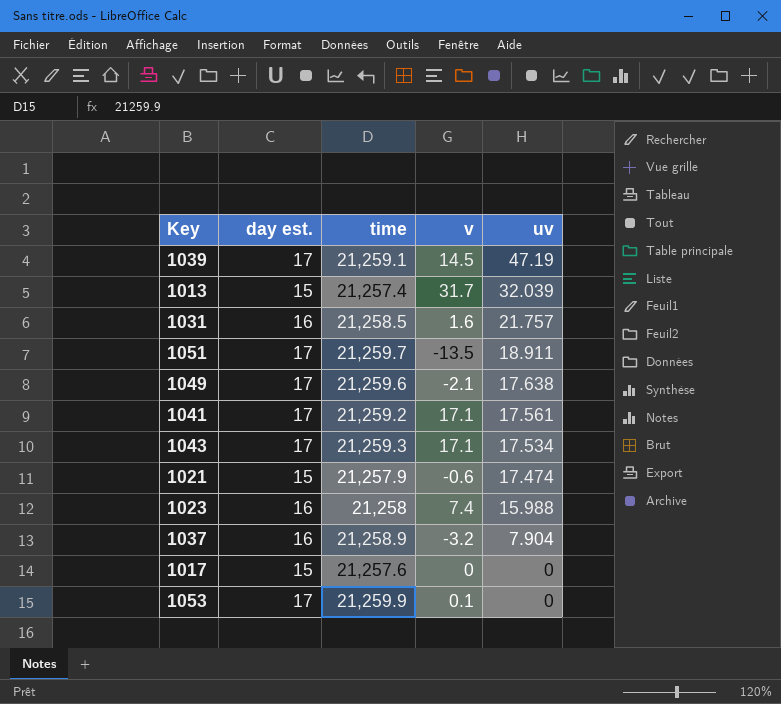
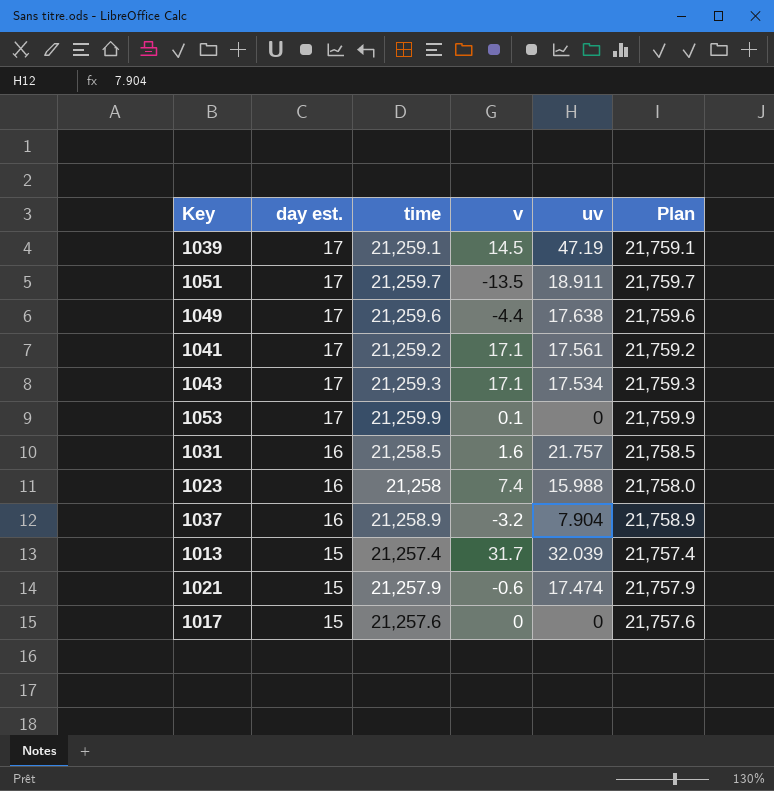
row order: uv descending -> day est. descending
column Plan | formula: none -> [time] + 500
1049 | v: -2.1 -> -4.4

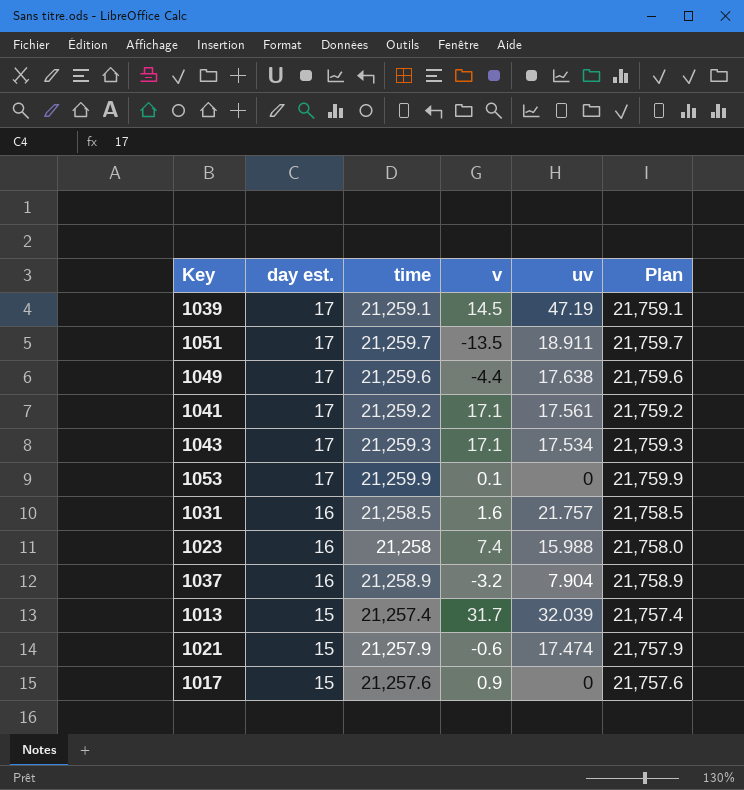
1017 | v: 0 -> 0.9

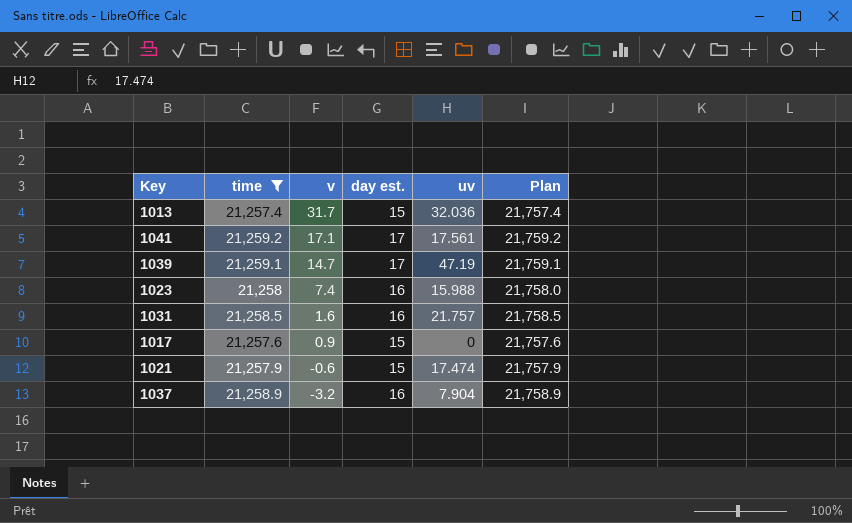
filter: none -> time <= 21,259.2
row order: day est. descending -> v descending
column day est. | position: 2 -> 4
1013 | uv: 32.039 -> 32.036
1039 | v: 14.5 -> 14.7

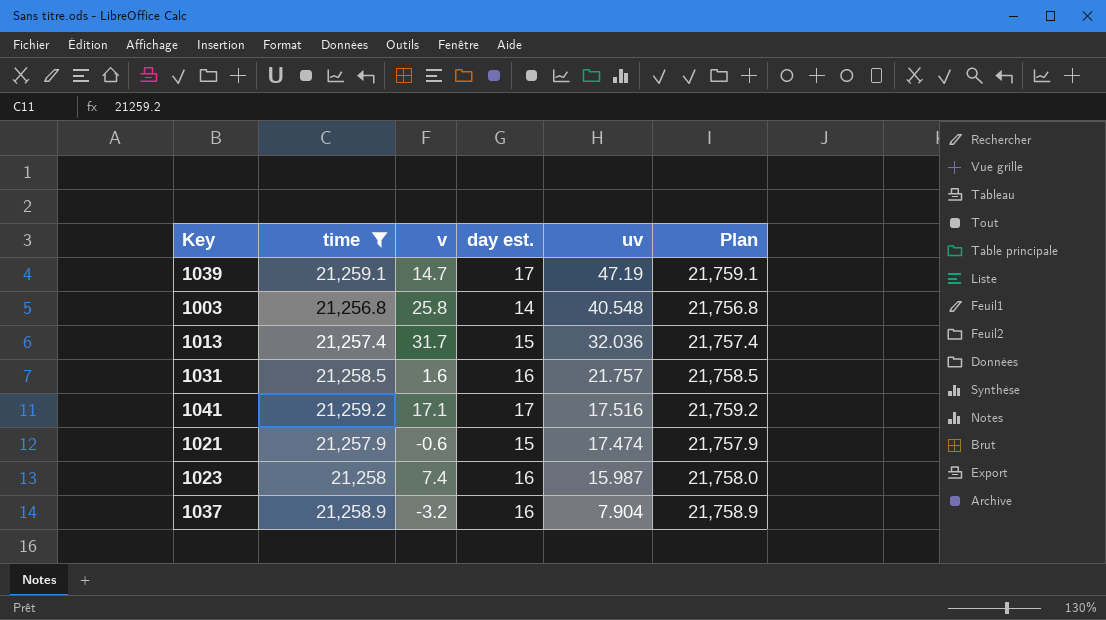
row order: v descending -> uv descending
row 1017: 21,257.6 | 0.9 | 15 | 0 | 21,757.6 -> none
row 1003: none -> 21,256.8 | 25.8 | 14 | 40.548 | 21,756.8
1041 | uv: 17.561 -> 17.516
1023 | uv: 15.988 -> 15.987

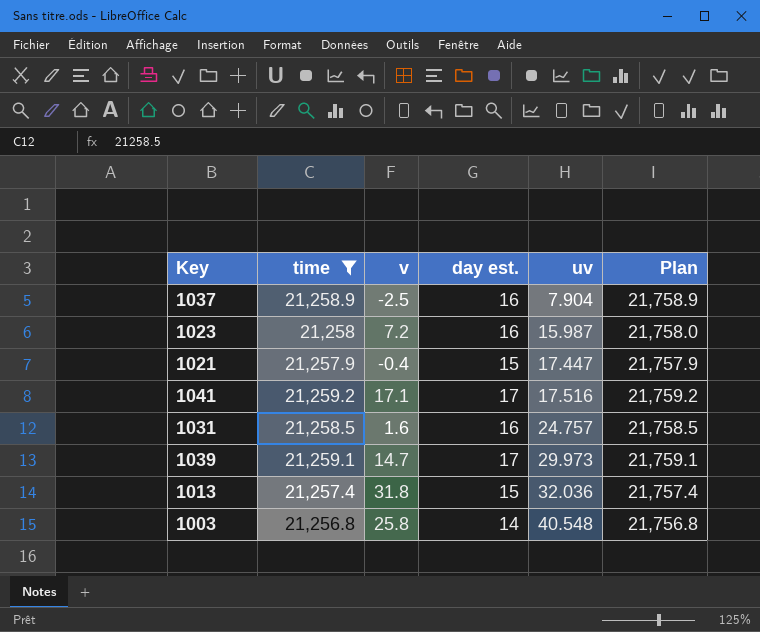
row order: uv descending -> uv ascending
1037 | v: -3.2 -> -2.5
1023 | v: 7.4 -> 7.2
1021 | v: -0.6 -> -0.4
1021 | uv: 17.474 -> 17.447
1031 | uv: 21.757 -> 24.757
1039 | uv: 47.19 -> 29.973
1013 | v: 31.7 -> 31.8

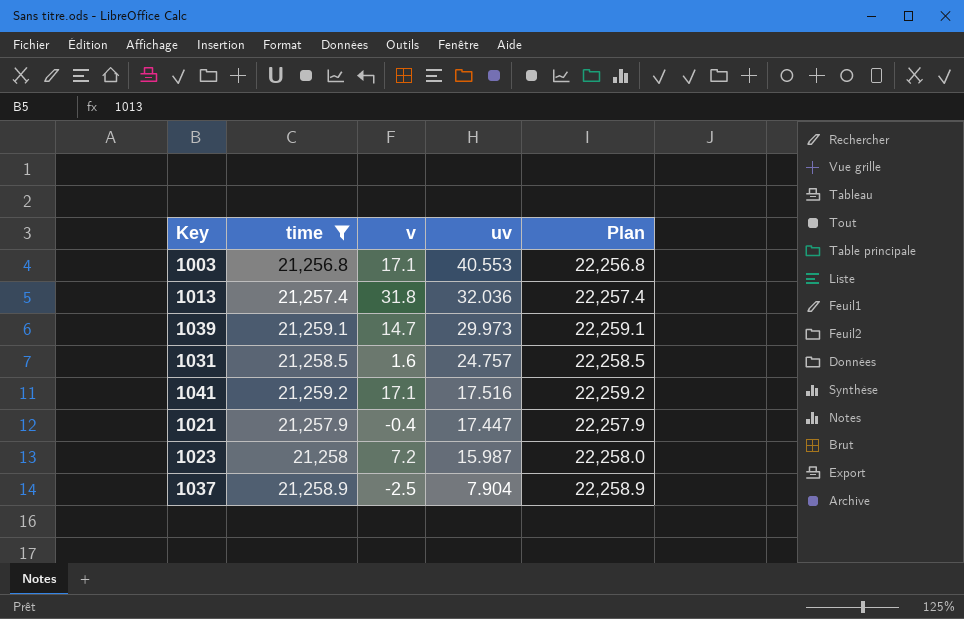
row order: uv ascending -> uv descending
column day est. | position: 4 -> none
column Plan | formula: [time] + 500 -> [time] + 1000
1003 | v: 25.8 -> 17.1
1003 | uv: 40.548 -> 40.553

